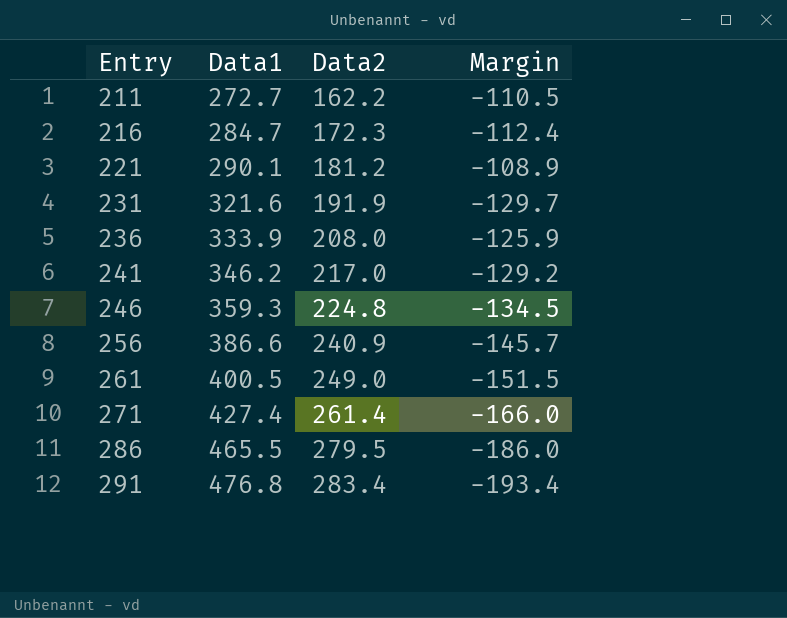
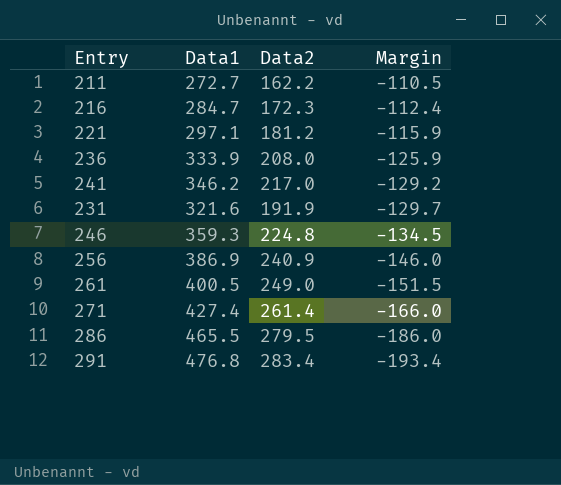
row order: Entry ascending -> Margin descending
221 | Data1: 290.1 -> 297.1
221 | Margin: -108.9 -> -115.9
256 | Data1: 386.6 -> 386.9
256 | Margin: -145.7 -> -146.0

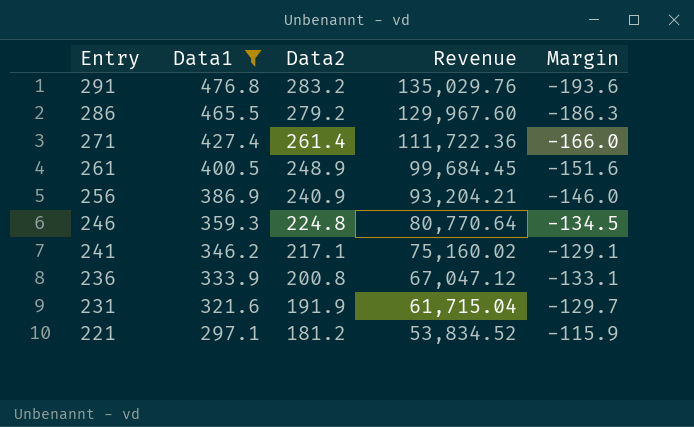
filter: none -> Data1 >= 297.1
row order: Margin descending -> Entry descending
column Revenue | formula: none -> [Data1] * [Data2]
291 | Data2: 283.4 -> 283.2
291 | Margin: -193.4 -> -193.6
286 | Data2: 279.5 -> 279.2
286 | Margin: -186.0 -> -186.3
261 | Data2: 249.0 -> 248.9
261 | Margin: -151.5 -> -151.6
241 | Data2: 217.0 -> 217.1
241 | Margin: -129.2 -> -129.1
236 | Data2: 208.0 -> 200.8
236 | Margin: -125.9 -> -133.1

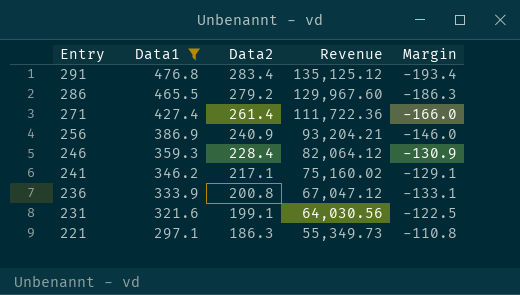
row 261: 400.5 | 248.9 | 99,684.45 | -151.6 -> none
291 | Data2: 283.2 -> 283.4
291 | Revenue: 135,029.76 -> 135,125.12
291 | Margin: -193.6 -> -193.4
246 | Data2: 224.8 -> 228.4
246 | Revenue: 80,770.64 -> 82,064.12
246 | Margin: -134.5 -> -130.9
231 | Data2: 191.9 -> 199.1
231 | Revenue: 61,715.04 -> 64,030.56
231 | Margin: -129.7 -> -122.5
221 | Data2: 181.2 -> 186.3
221 | Revenue: 53,834.52 -> 55,349.73
221 | Margin: -115.9 -> -110.8

